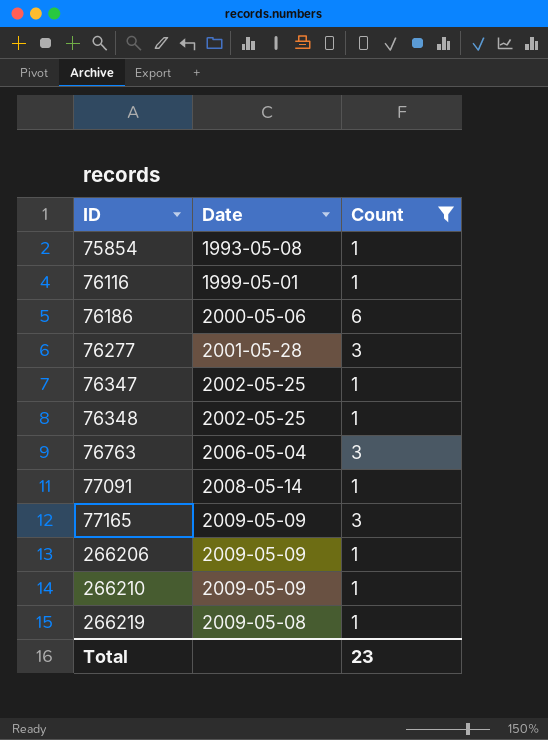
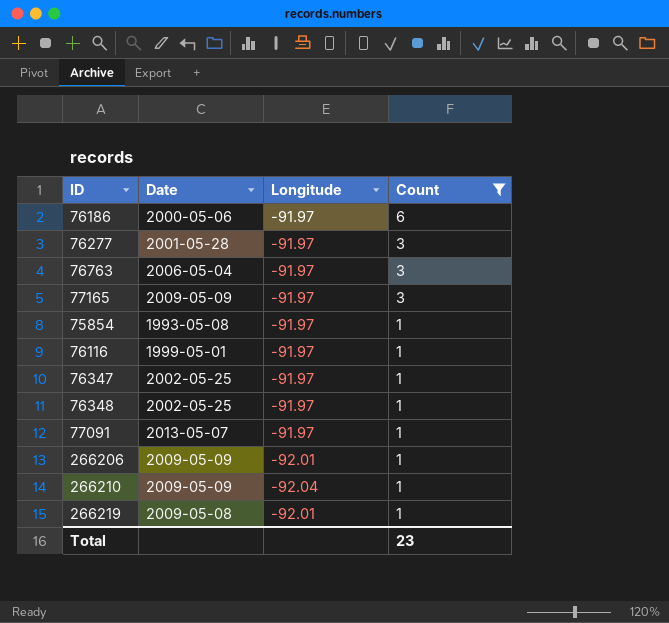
row order: ID ascending -> Count descending
column Longitude | position: none -> 3
77091 | Date: 2008-05-14 -> 2013-05-07

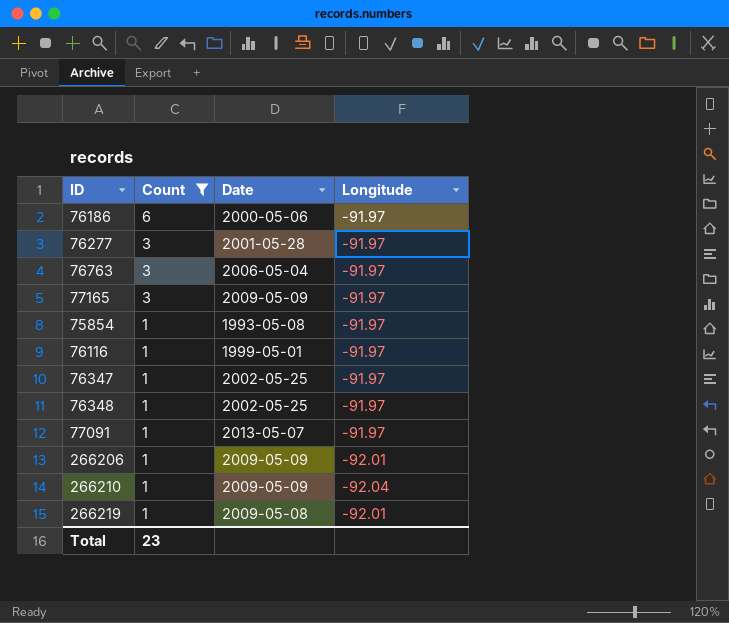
column Count | position: 4 -> 2

